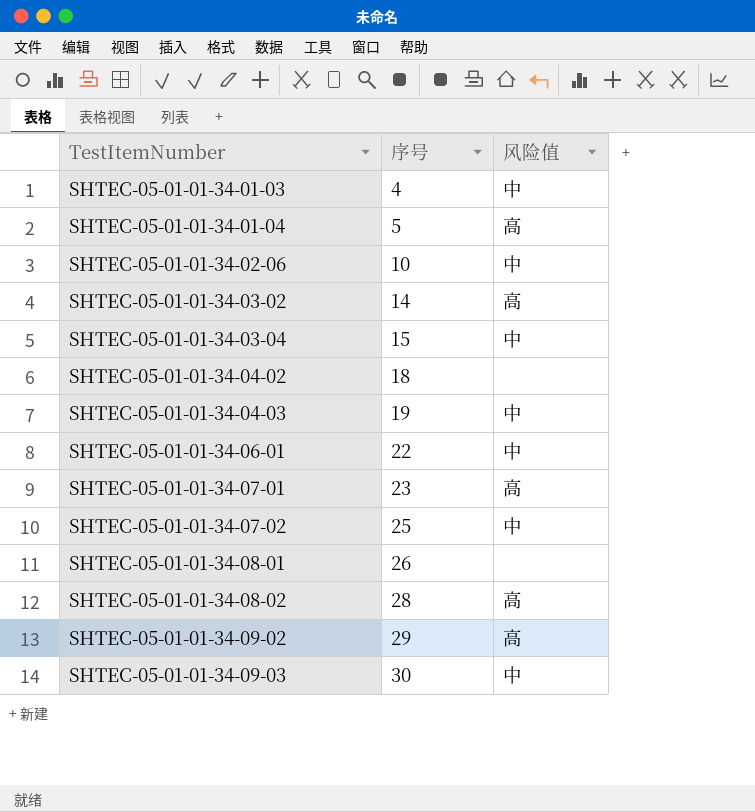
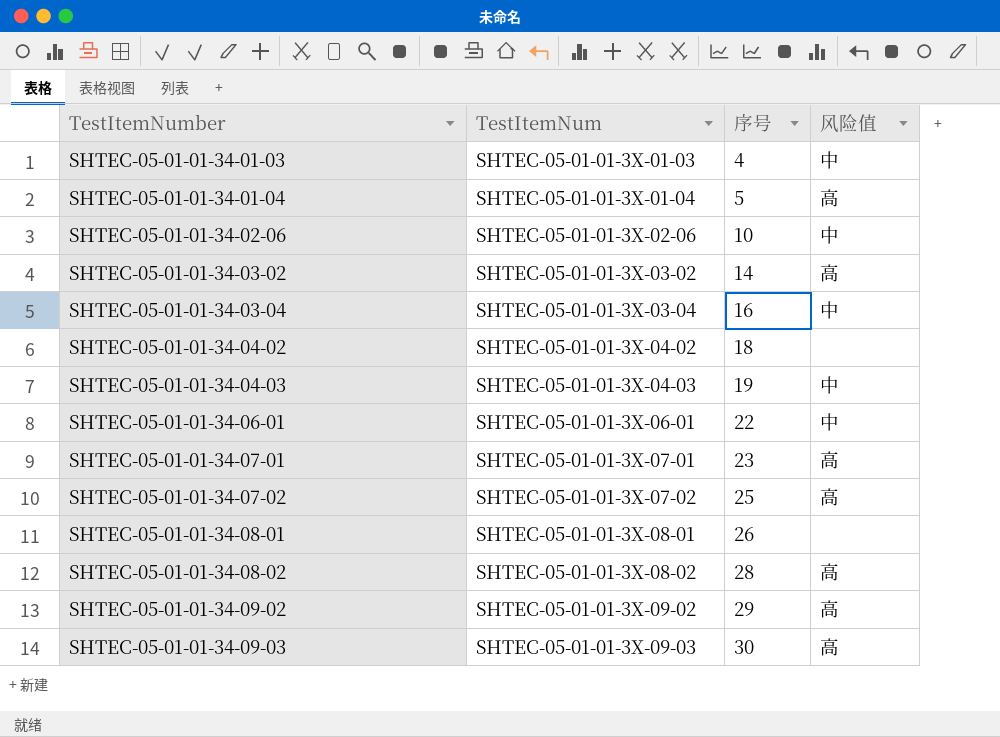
column TestItemNum | position: none -> 2
SHTEC-05-01-01-34-03-04 | 序号: 15 -> 16
SHTEC-05-01-01-34-07-02 | 风险值: 中 -> 高
SHTEC-05-01-01-34-09-03 | 风险值: 中 -> 高

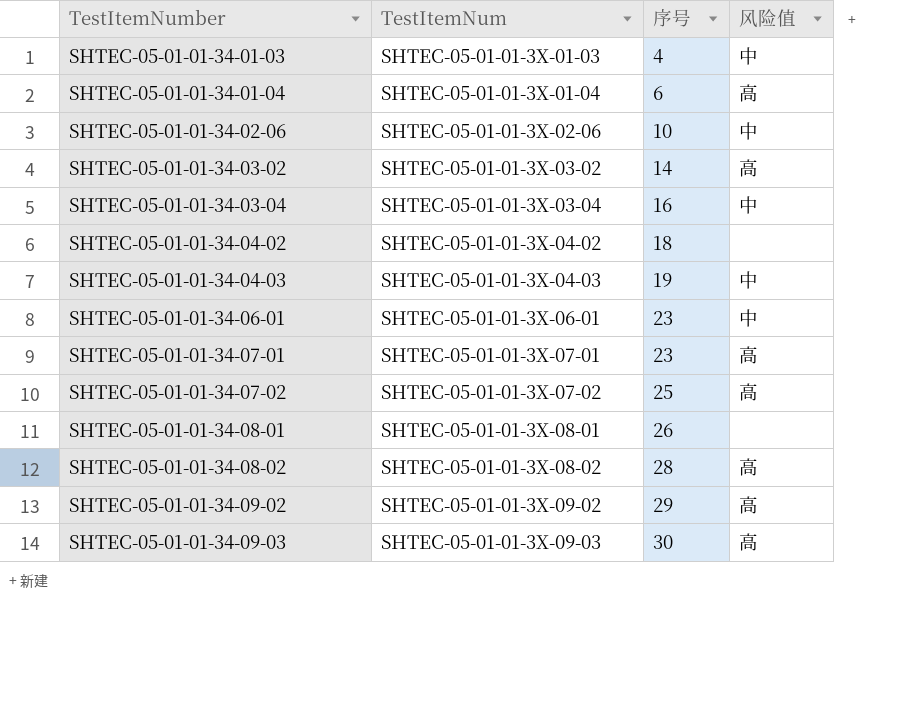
SHTEC-05-01-01-34-01-04 | 序号: 5 -> 6
SHTEC-05-01-01-34-06-01 | 序号: 22 -> 23

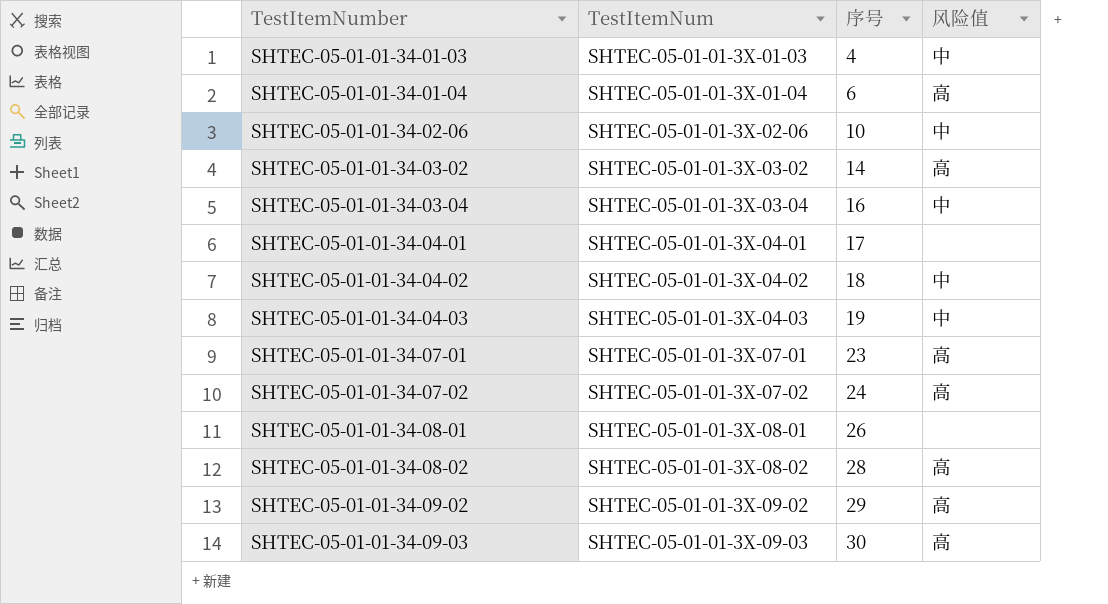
row SHTEC-05-01-01-34-06-01: SHTEC-05-01-01-3X-06-01 | 23 | 中 -> none
row SHTEC-05-01-01-34-04-01: none -> SHTEC-05-01-01-3X-04-01 | 17 | none
SHTEC-05-01-01-34-04-02 | 风险值: none -> 中
SHTEC-05-01-01-34-07-02 | 序号: 25 -> 24

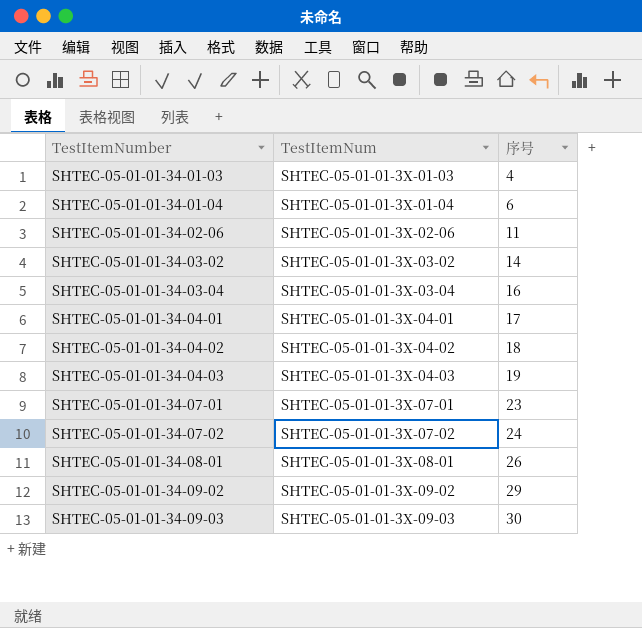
column 风险值 | position: 4 -> none
row SHTEC-05-01-01-34-08-02: SHTEC-05-01-01-3X-08-02 | 28 | 高 -> none
SHTEC-05-01-01-34-02-06 | 序号: 10 -> 11

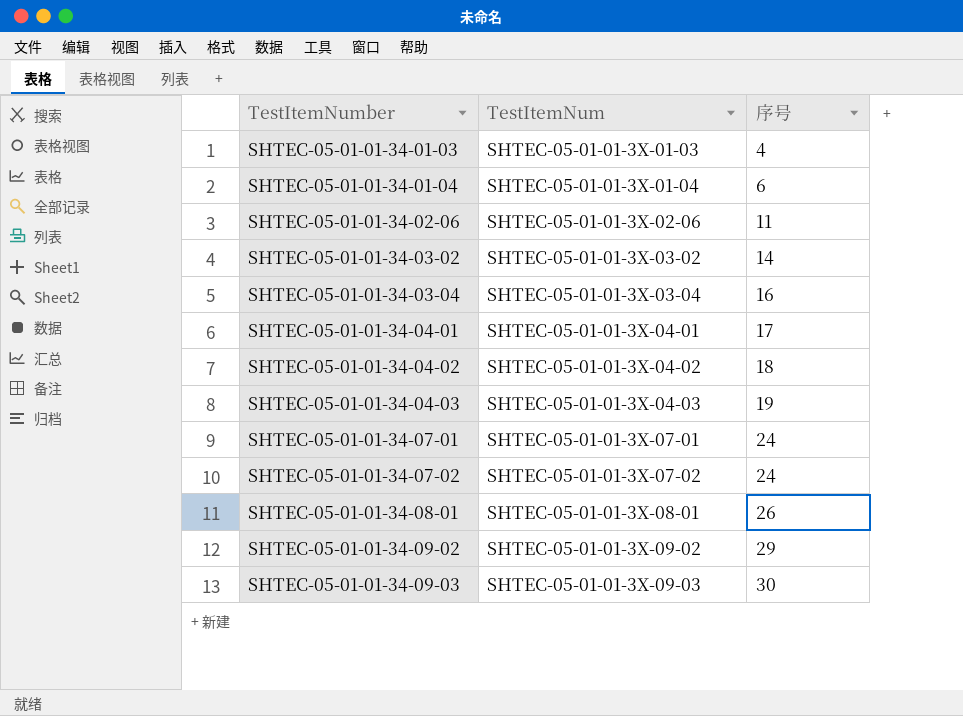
SHTEC-05-01-01-34-07-01 | 序号: 23 -> 24

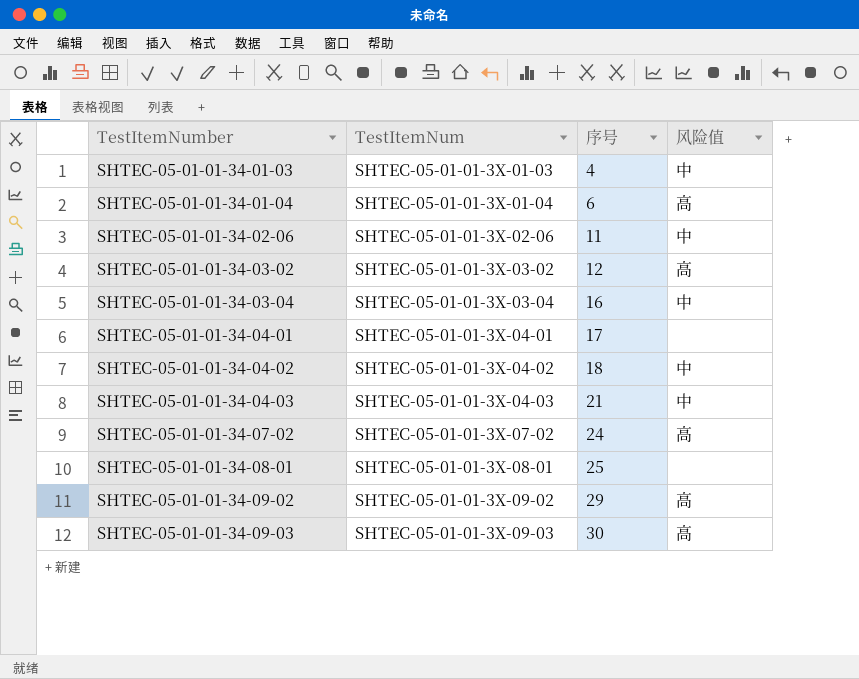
column 风险值 | position: none -> 4
row SHTEC-05-01-01-34-07-01: SHTEC-05-01-01-3X-07-01 | 24 -> none
SHTEC-05-01-01-34-03-02 | 序号: 14 -> 12
SHTEC-05-01-01-34-04-03 | 序号: 19 -> 21
SHTEC-05-01-01-34-08-01 | 序号: 26 -> 25

